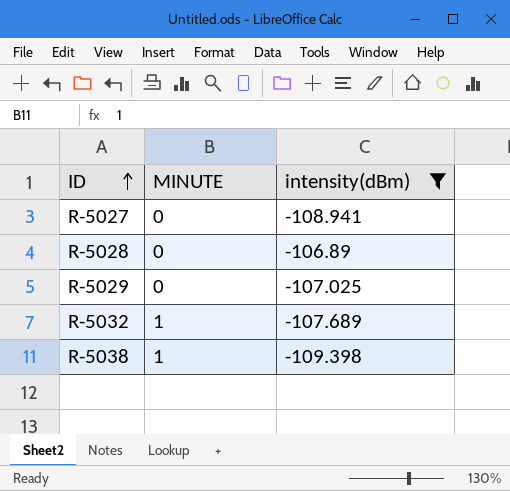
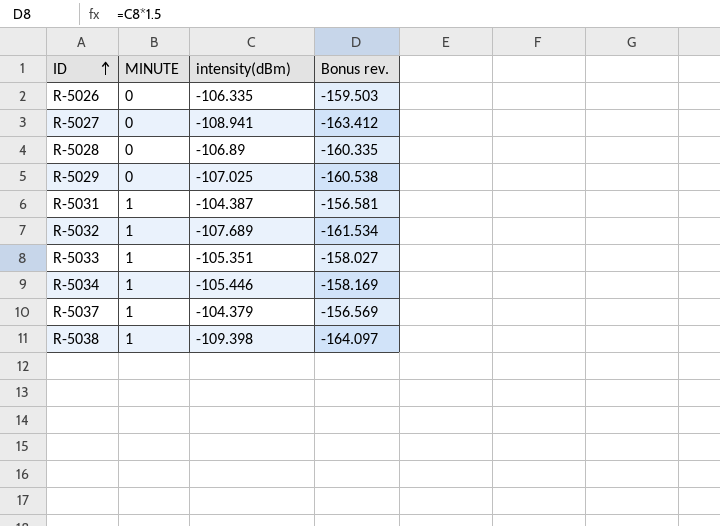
filter: intensity(dBm) <= -106.89 -> none
column Bonus rev. | formula: none -> [intensity(dBm)] * 1.5

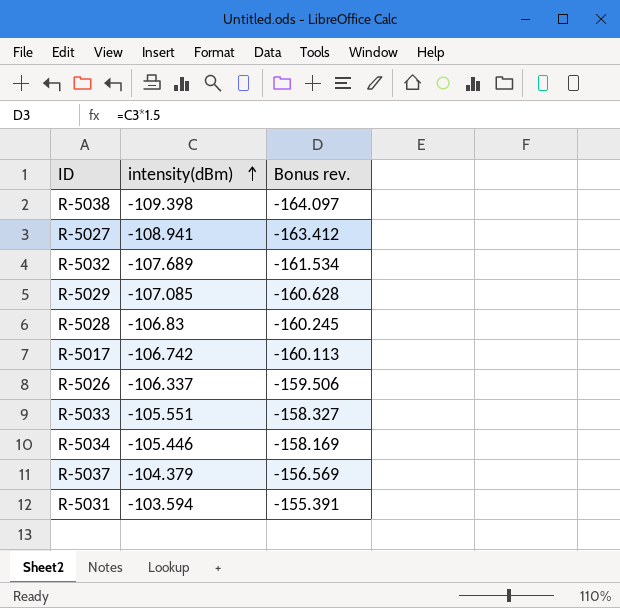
row order: ID ascending -> intensity(dBm) ascending
column MINUTE | position: 2 -> none
R-5029 | intensity(dBm): -107.025 -> -107.085
R-5029 | Bonus rev.: -160.538 -> -160.628
R-5028 | intensity(dBm): -106.89 -> -106.83
R-5028 | Bonus rev.: -160.335 -> -160.245
row R-5017: none -> -106.742 | -160.113
R-5026 | intensity(dBm): -106.335 -> -106.337
R-5026 | Bonus rev.: -159.503 -> -159.506
R-5033 | intensity(dBm): -105.351 -> -105.551
R-5033 | Bonus rev.: -158.027 -> -158.327
R-5031 | intensity(dBm): -104.387 -> -103.594
R-5031 | Bonus rev.: -156.581 -> -155.391

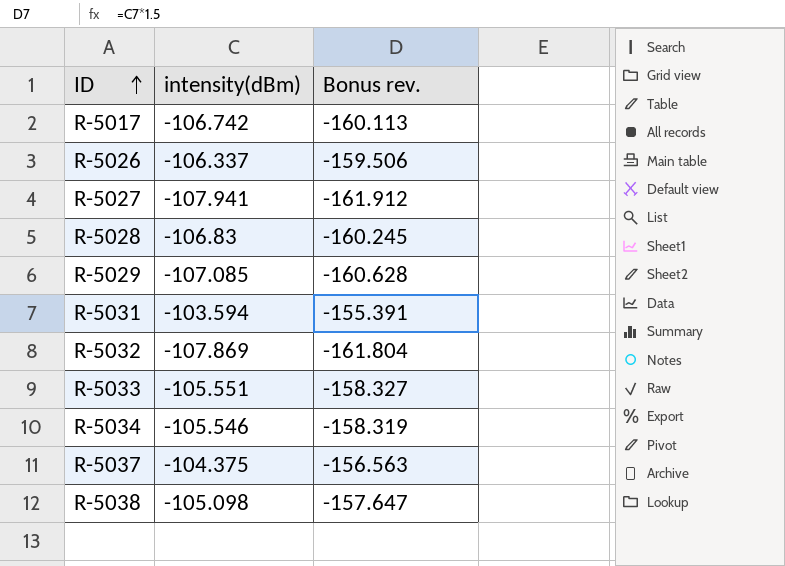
row order: intensity(dBm) ascending -> ID ascending
R-5027 | intensity(dBm): -108.941 -> -107.941
R-5027 | Bonus rev.: -163.412 -> -161.912
R-5032 | intensity(dBm): -107.689 -> -107.869
R-5032 | Bonus rev.: -161.534 -> -161.804
R-5034 | intensity(dBm): -105.446 -> -105.546
R-5034 | Bonus rev.: -158.169 -> -158.319
R-5037 | intensity(dBm): -104.379 -> -104.375
R-5037 | Bonus rev.: -156.569 -> -156.563
R-5038 | intensity(dBm): -109.398 -> -105.098
R-5038 | Bonus rev.: -164.097 -> -157.647

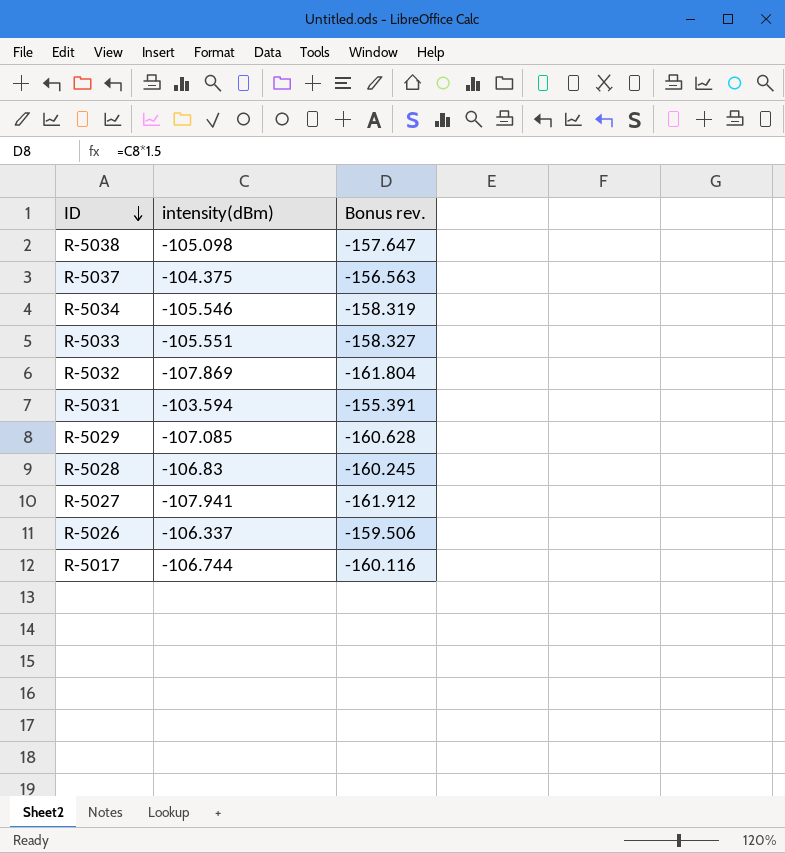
row order: ID ascending -> ID descending
R-5017 | intensity(dBm): -106.742 -> -106.744
R-5017 | Bonus rev.: -160.113 -> -160.116

